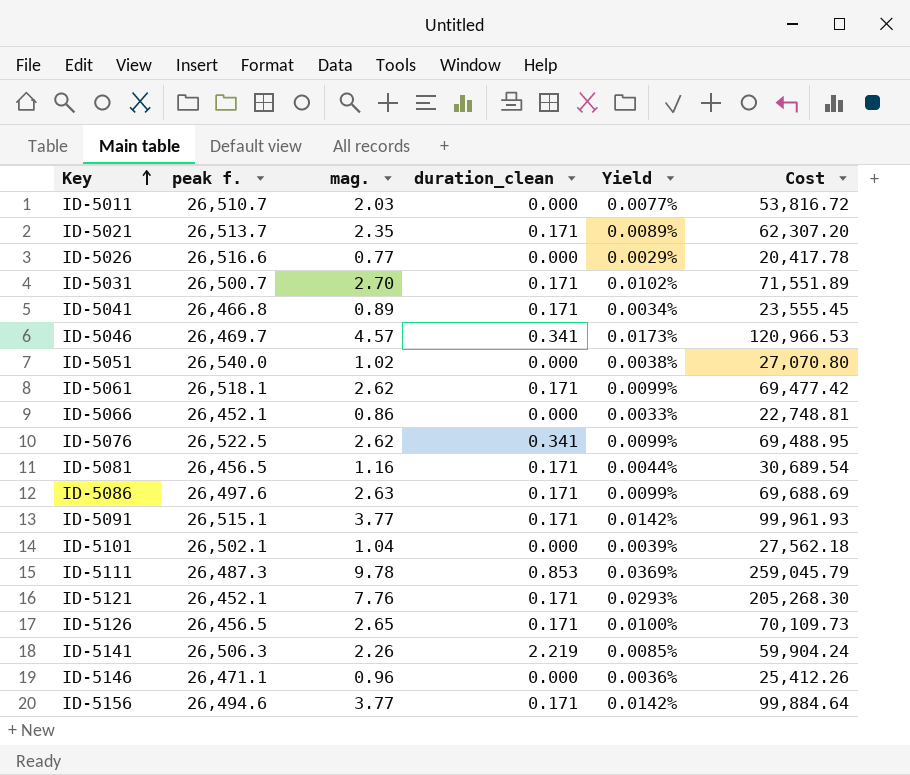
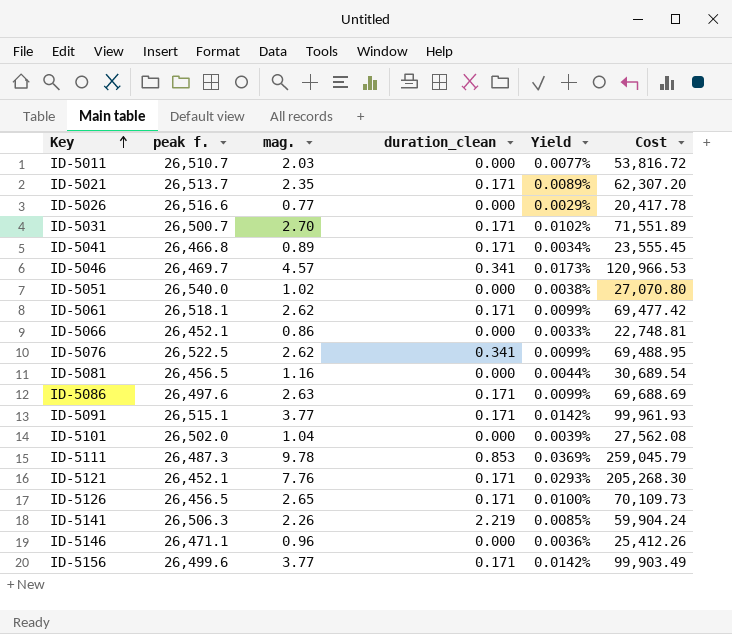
ID-5081 | duration_clean: 0.171 -> 0.000
ID-5101 | peak f.: 26,502.1 -> 26,502.0
ID-5101 | Cost: 27,562.18 -> 27,562.08
ID-5156 | peak f.: 26,494.6 -> 26,499.6
ID-5156 | Cost: 99,884.64 -> 99,903.49

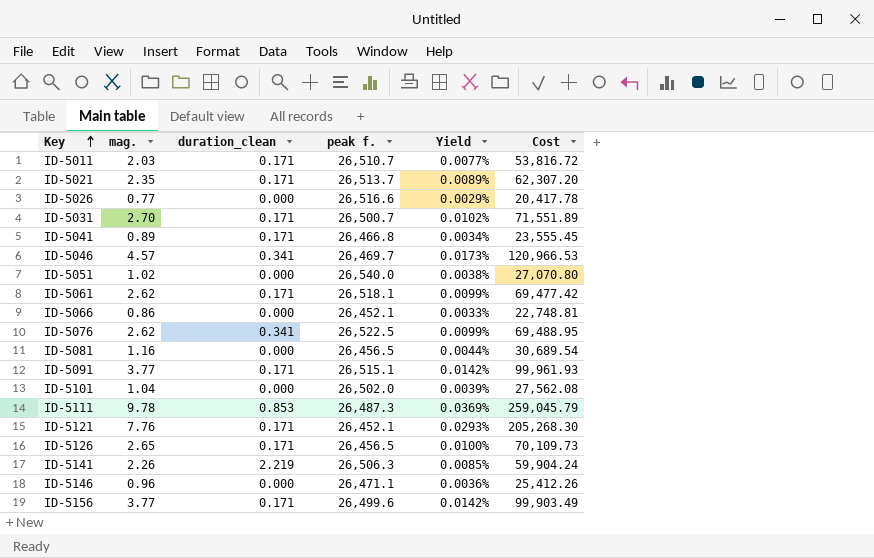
column peak f. | position: 2 -> 4
row ID-5086: 26,497.6 | 2.63 | 0.171 | 0.0099% | 69,688.69 -> none
ID-5011 | duration_clean: 0.000 -> 0.171

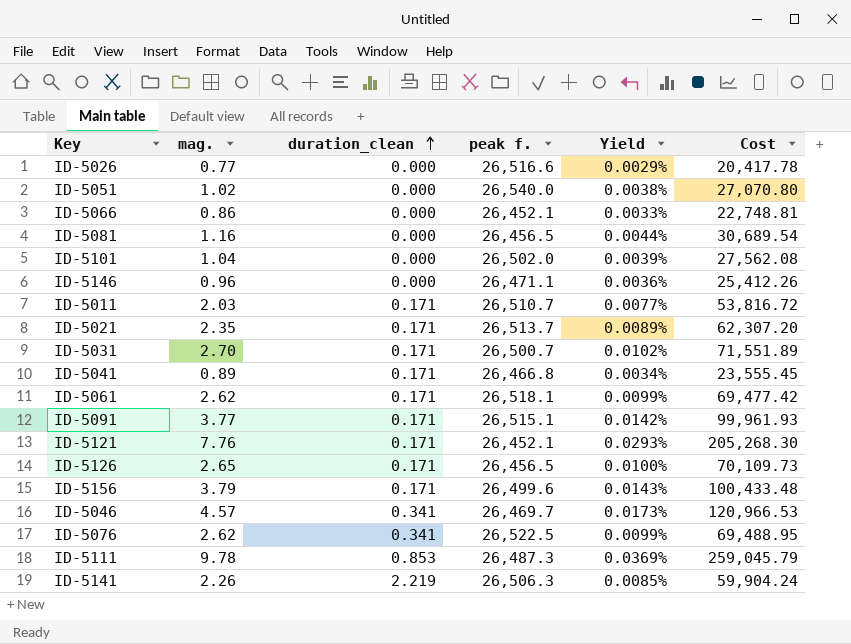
row order: Key ascending -> duration_clean ascending
ID-5156 | mag.: 3.77 -> 3.79
ID-5156 | Yield: 0.0142% -> 0.0143%
ID-5156 | Cost: 99,903.49 -> 100,433.48

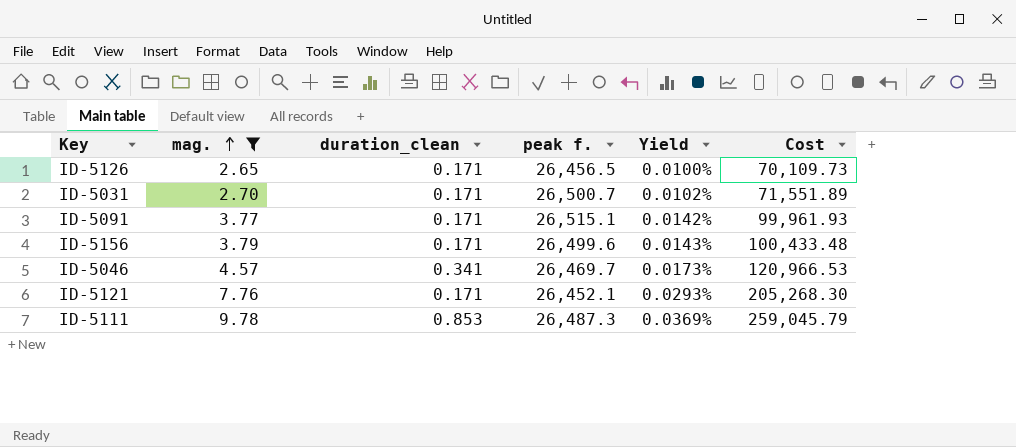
filter: none -> mag. >= 2.65
row order: duration_clean ascending -> mag. ascending

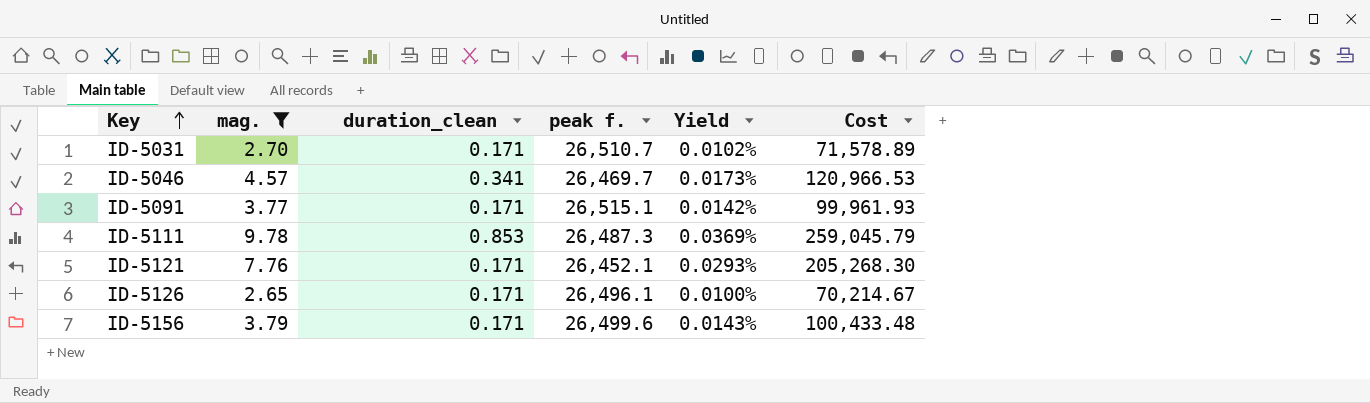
row order: mag. ascending -> Key ascending
ID-5031 | peak f.: 26,500.7 -> 26,510.7
ID-5031 | Cost: 71,551.89 -> 71,578.89
ID-5126 | peak f.: 26,456.5 -> 26,496.1
ID-5126 | Cost: 70,109.73 -> 70,214.67

